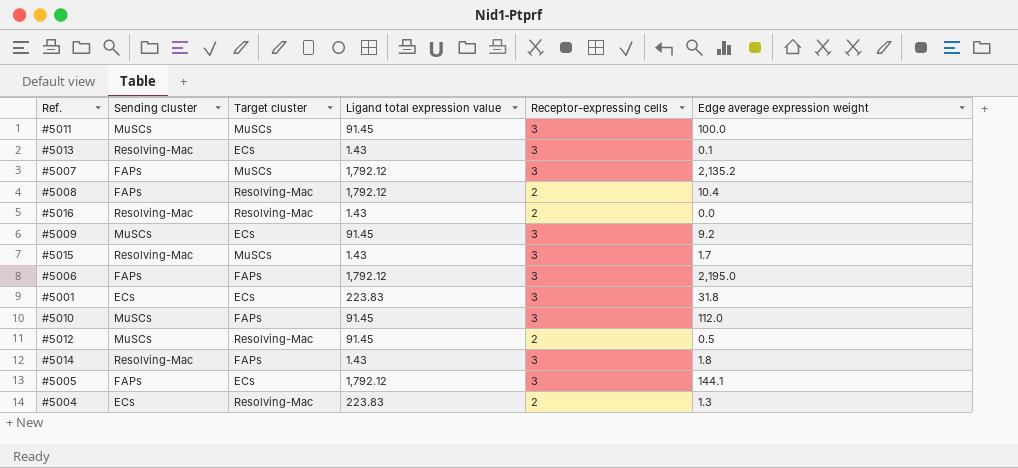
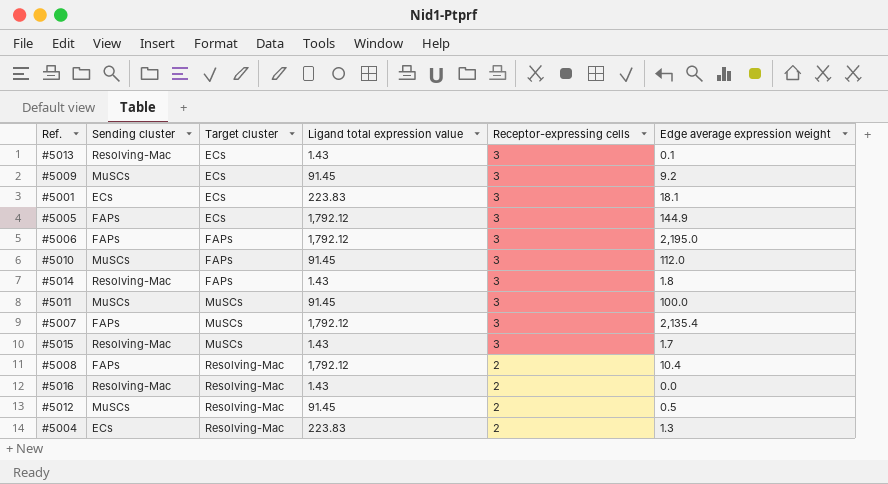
row order: none -> Target cluster ascending
#5001 | Edge average expression weight: 31.8 -> 18.1
#5005 | Edge average expression weight: 144.1 -> 144.9
#5007 | Edge average expression weight: 2,135.2 -> 2,135.4

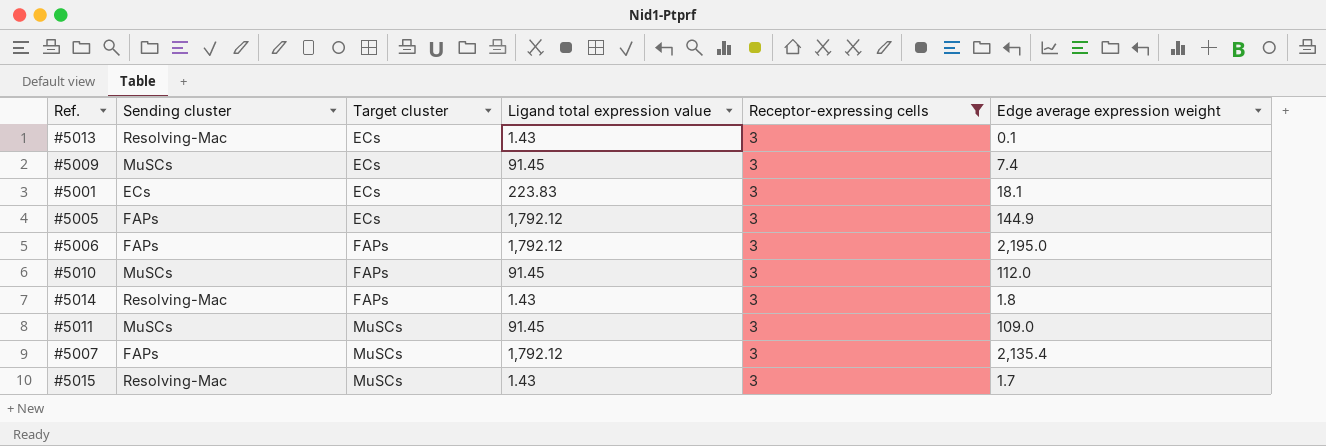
filter: none -> Receptor-expressing cells = 3
#5009 | Edge average expression weight: 9.2 -> 7.4
#5011 | Edge average expression weight: 100.0 -> 109.0

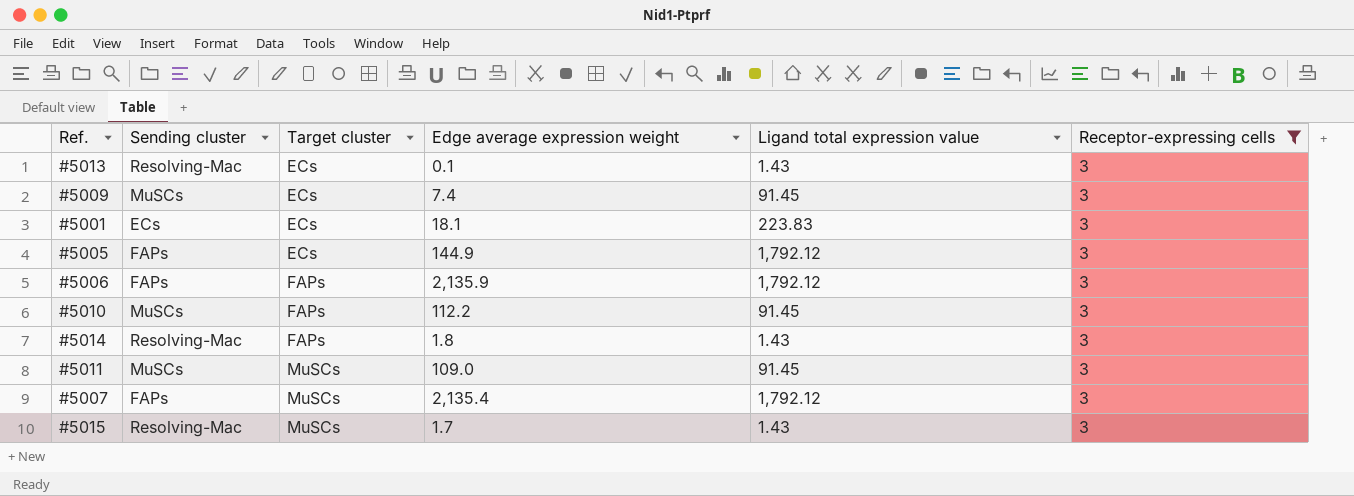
column Edge average expression weight | position: 6 -> 4
#5006 | Edge average expression weight: 2,195.0 -> 2,135.9
#5010 | Edge average expression weight: 112.0 -> 112.2

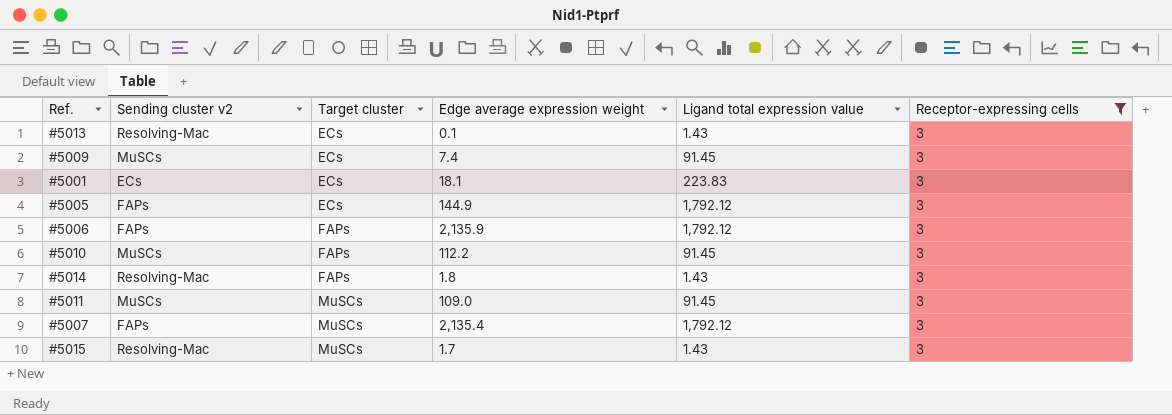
column name: Sending cluster -> Sending cluster v2

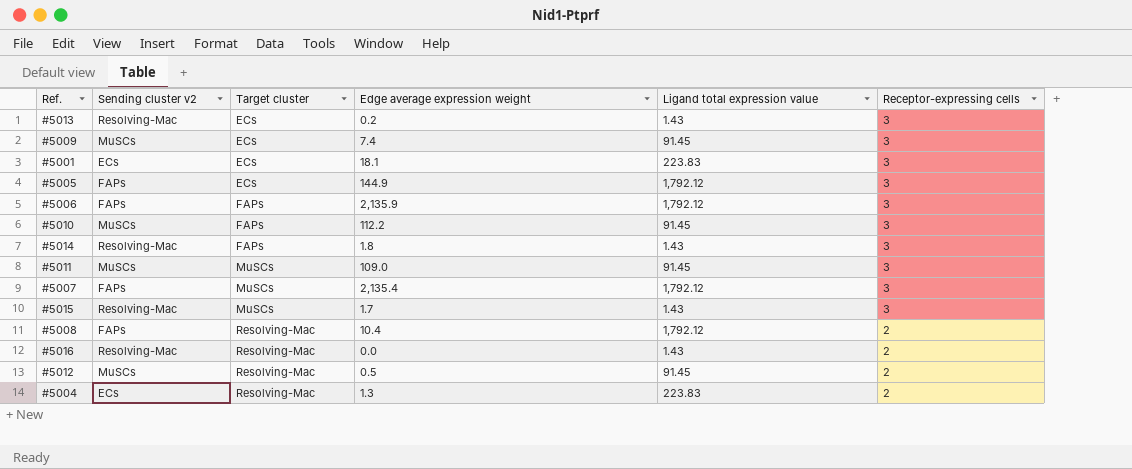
filter: Receptor-expressing cells = 3 -> none
#5013 | Edge average expression weight: 0.1 -> 0.2

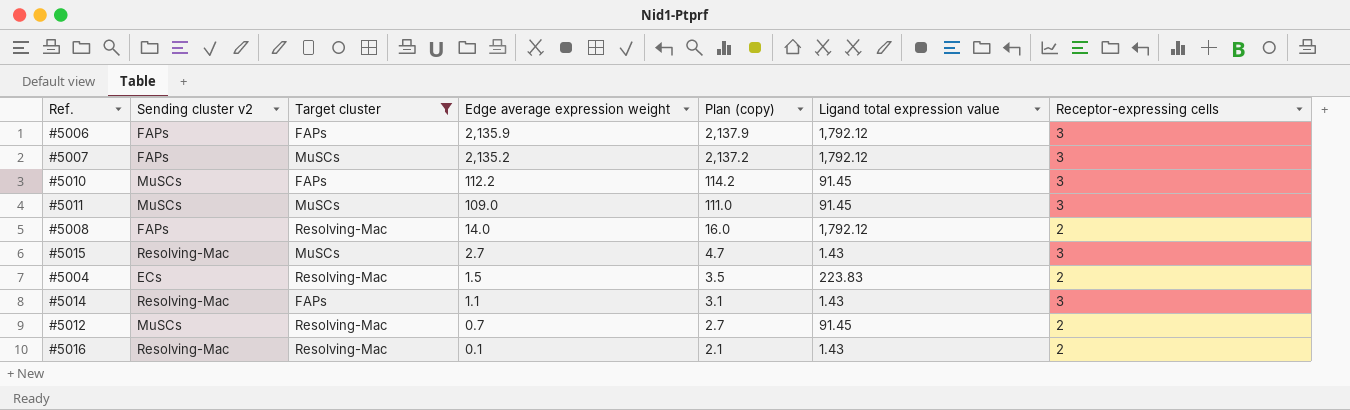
filter: none -> Target cluster != ECs
row order: Target cluster ascending -> Edge average expression weight descending
column Plan (copy) | formula: none -> [Edge average expression weight] + 2
#5007 | Edge average expression weight: 2,135.4 -> 2,135.2
#5008 | Edge average expression weight: 10.4 -> 14.0
#5015 | Edge average expression weight: 1.7 -> 2.7
#5004 | Edge average expression weight: 1.3 -> 1.5
#5014 | Edge average expression weight: 1.8 -> 1.1
#5012 | Edge average expression weight: 0.5 -> 0.7
#5016 | Edge average expression weight: 0.0 -> 0.1

